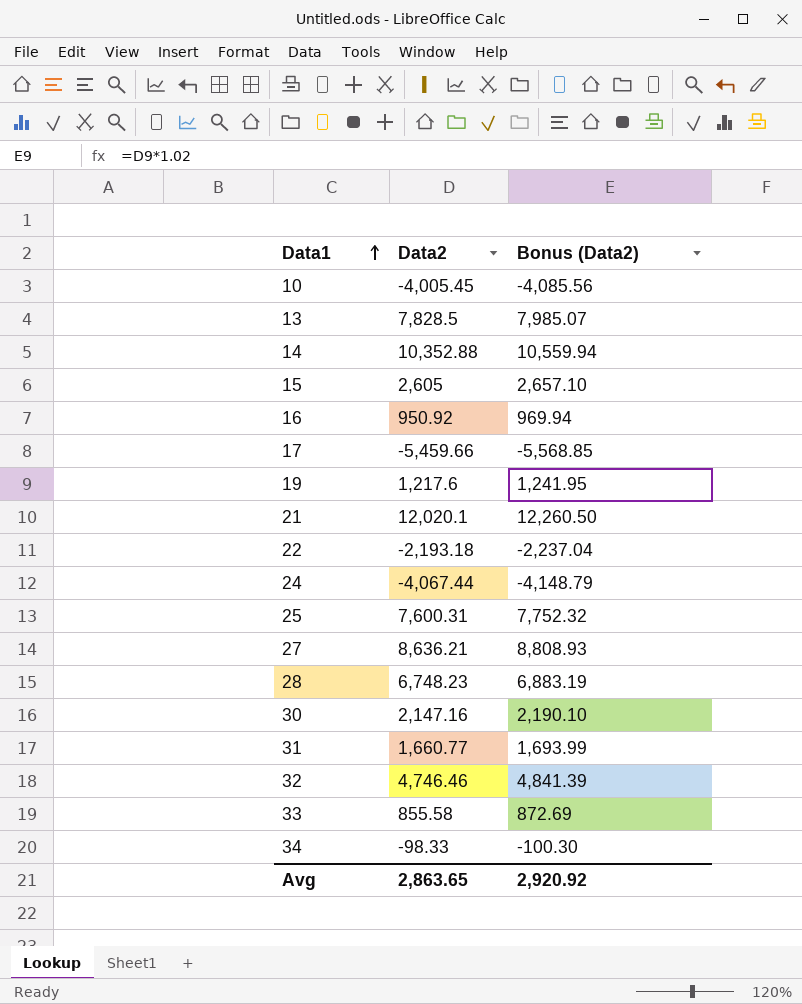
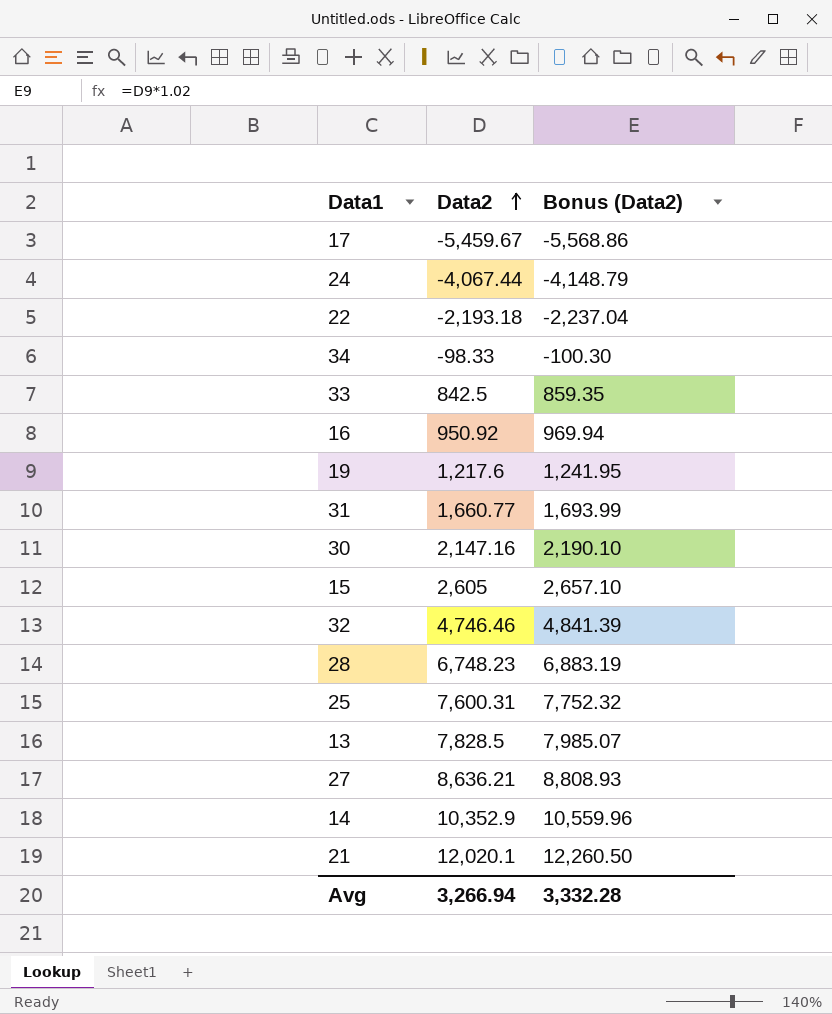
row order: Data1 ascending -> Data2 ascending
row 10: -4,005.45 | -4,085.56 -> none
17 | Data2: -5,459.66 -> -5,459.67
17 | Bonus (Data2): -5,568.85 -> -5,568.86
33 | Data2: 855.58 -> 842.5
33 | Bonus (Data2): 872.69 -> 859.35
14 | Data2: 10,352.88 -> 10,352.9
14 | Bonus (Data2): 10,559.94 -> 10,559.96
Avg | Data2: 2,863.65 -> 3,266.94
Avg | Bonus (Data2): 2,920.92 -> 3,332.28

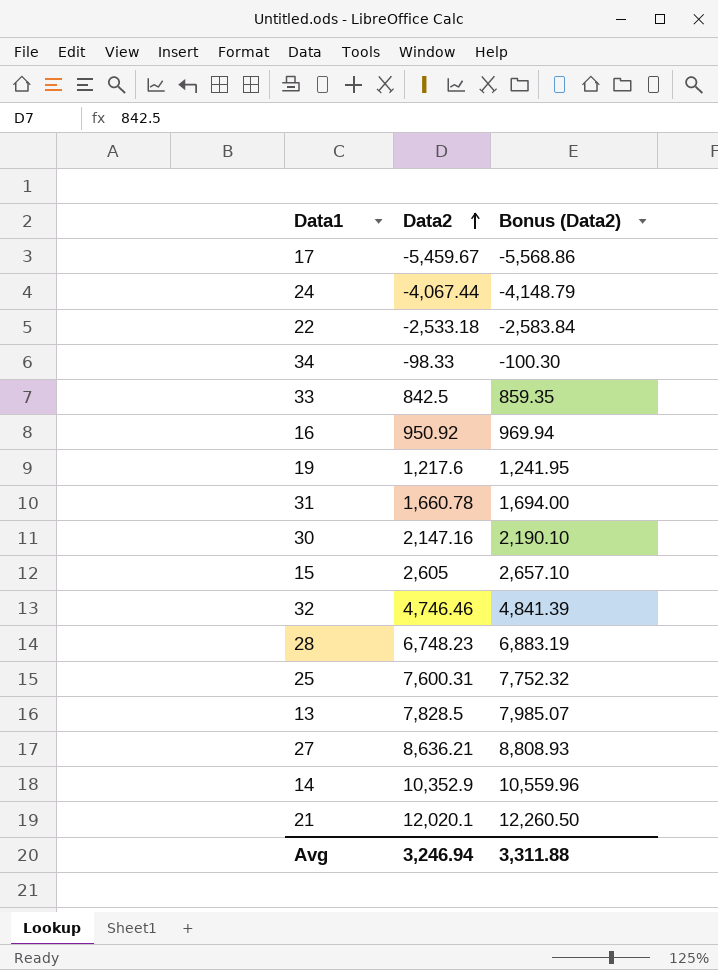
22 | Data2: -2,193.18 -> -2,533.18
22 | Bonus (Data2): -2,237.04 -> -2,583.84
31 | Data2: 1,660.77 -> 1,660.78
31 | Bonus (Data2): 1,693.99 -> 1,694.00
Avg | Data2: 3,266.94 -> 3,246.94
Avg | Bonus (Data2): 3,332.28 -> 3,311.88

